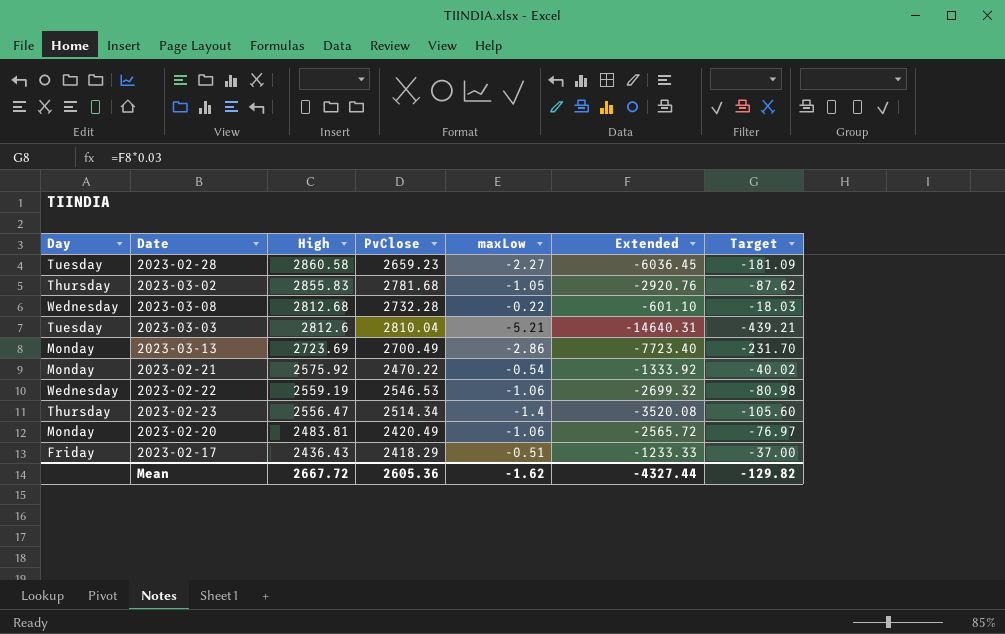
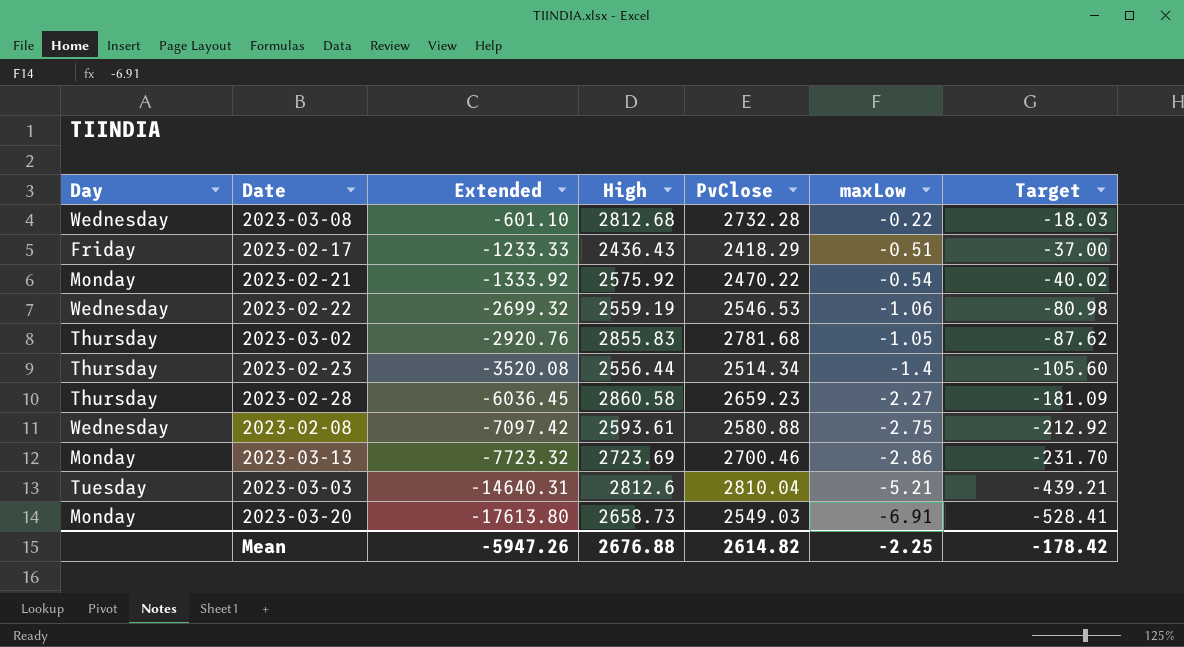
row order: High descending -> Extended descending
column Extended | position: 6 -> 3
row 2023-02-20: Monday | 2483.81 | 2420.49 | -1.06 | -2565.72 | -76.97 -> none
2023-02-23 | High: 2556.47 -> 2556.44
2023-02-28 | Day: Tuesday -> Thursday
row 2023-02-08: none -> Wednesday | -7097.42 | 2593.61 | 2580.88 | -2.75 | -212.92
2023-03-13 | Extended: -7723.40 -> -7723.32
2023-03-13 | PvClose: 2700.49 -> 2700.46
row 2023-03-20: none -> Monday | -17613.80 | 2658.73 | 2549.03 | -6.91 | -528.41
Mean | Extended: -4327.44 -> -5947.26
Mean | High: 2667.72 -> 2676.88
Mean | PvClose: 2605.36 -> 2614.82
Mean | maxLow: -1.62 -> -2.25
Mean | Target: -129.82 -> -178.42

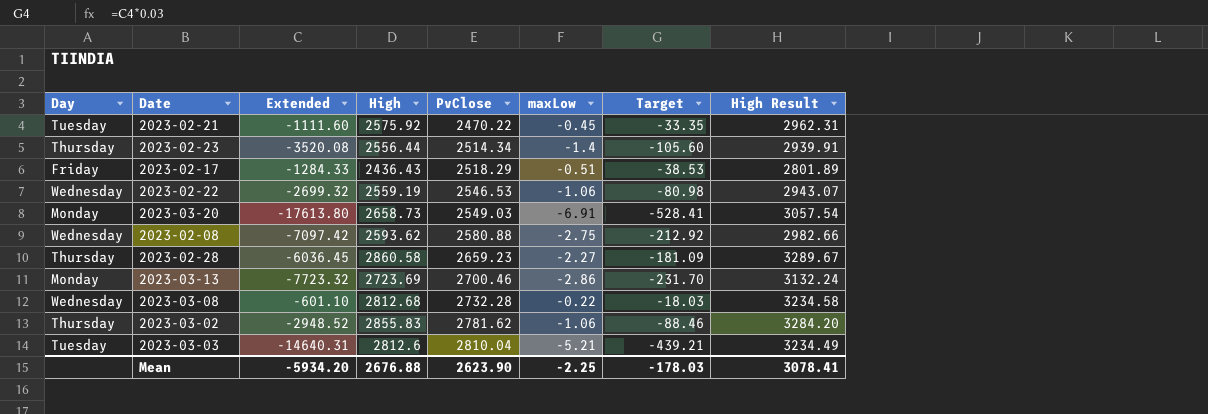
row order: Extended descending -> PvClose ascending
column High Result | formula: none -> [High] * 1.15
2023-02-21 | Day: Monday -> Tuesday
2023-02-21 | Extended: -1333.92 -> -1111.60
2023-02-21 | maxLow: -0.54 -> -0.45
2023-02-21 | Target: -40.02 -> -33.35
2023-02-17 | Extended: -1233.33 -> -1284.33
2023-02-17 | PvClose: 2418.29 -> 2518.29
2023-02-17 | Target: -37.00 -> -38.53
2023-02-08 | High: 2593.61 -> 2593.62
2023-03-02 | Extended: -2920.76 -> -2948.52
2023-03-02 | PvClose: 2781.68 -> 2781.62
2023-03-02 | maxLow: -1.05 -> -1.06
2023-03-02 | Target: -87.62 -> -88.46
Mean | Extended: -5947.26 -> -5934.20
Mean | PvClose: 2614.82 -> 2623.90
Mean | Target: -178.42 -> -178.03

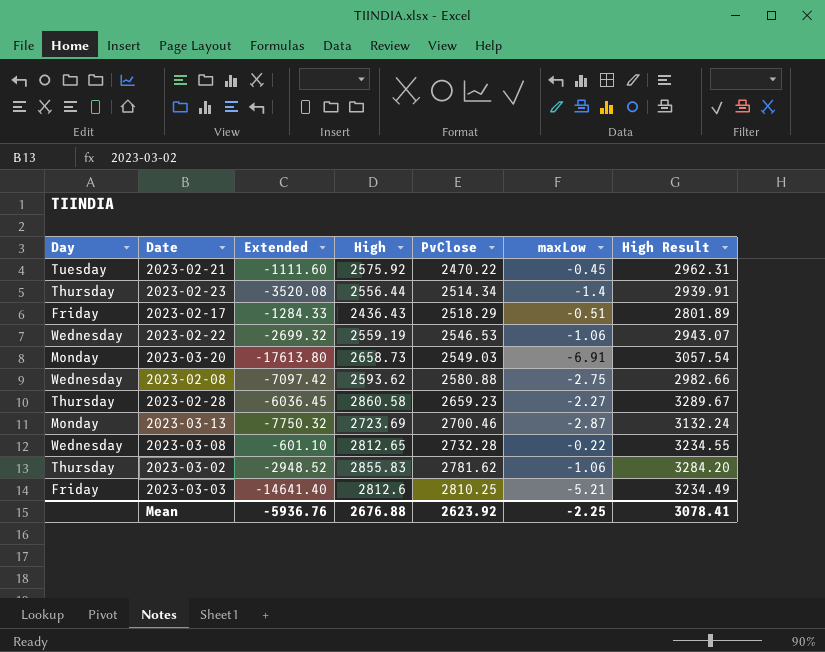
column Target | formula: [Extended] * 0.03 -> none
2023-03-13 | Extended: -7723.32 -> -7750.32
2023-03-13 | maxLow: -2.86 -> -2.87
2023-03-08 | High: 2812.68 -> 2812.65
2023-03-08 | High Result: 3234.58 -> 3234.55
2023-03-03 | Day: Tuesday -> Friday
2023-03-03 | Extended: -14640.31 -> -14641.40
2023-03-03 | PvClose: 2810.04 -> 2810.25
Mean | Extended: -5934.20 -> -5936.76
Mean | PvClose: 2623.90 -> 2623.92

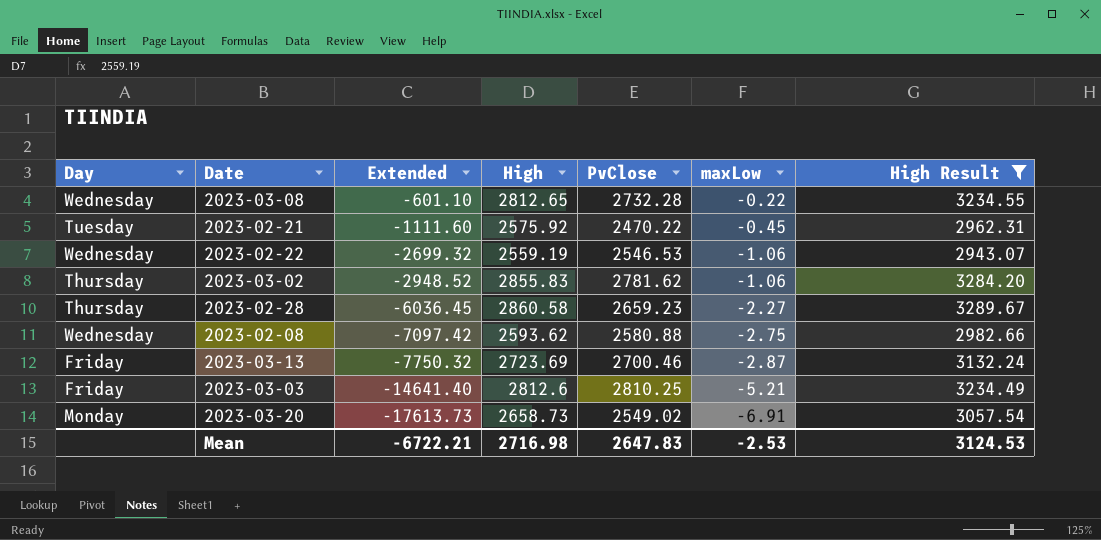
filter: none -> High Result >= 2943.07
row order: PvClose ascending -> Extended descending
2023-03-13 | Day: Monday -> Friday
2023-03-20 | Extended: -17613.80 -> -17613.73
2023-03-20 | PvClose: 2549.03 -> 2549.02
Mean | Extended: -5936.76 -> -6722.21
Mean | High: 2676.88 -> 2716.98
Mean | PvClose: 2623.92 -> 2647.83
Mean | maxLow: -2.25 -> -2.53
Mean | High Result: 3078.41 -> 3124.53

